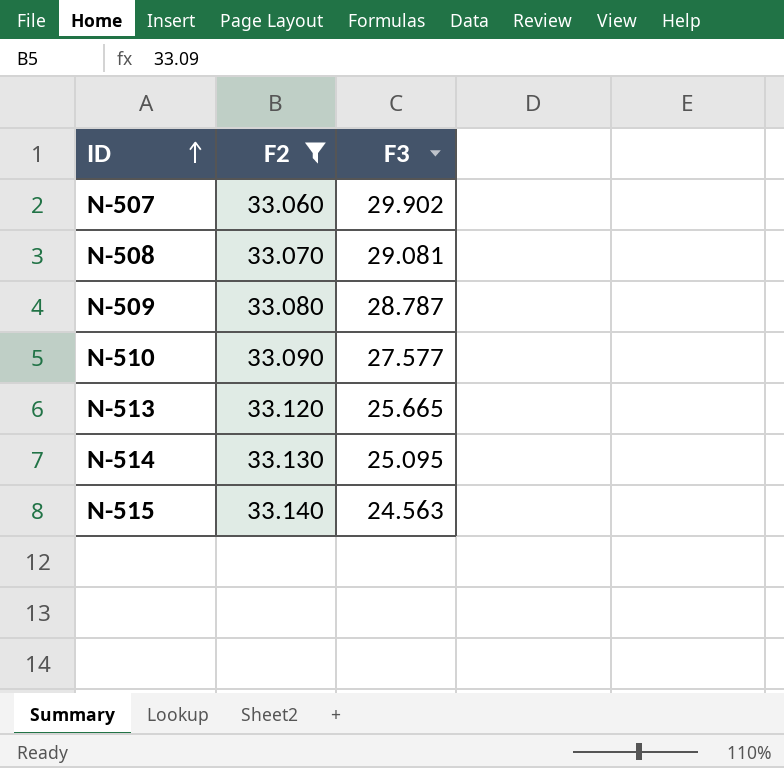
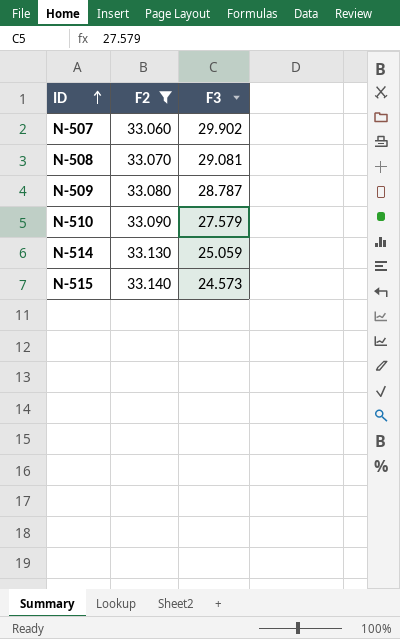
row N-513: 33.120 | 25.665 -> none
N-510 | F3: 27.577 -> 27.579
N-514 | F3: 25.095 -> 25.059
N-515 | F3: 24.563 -> 24.573

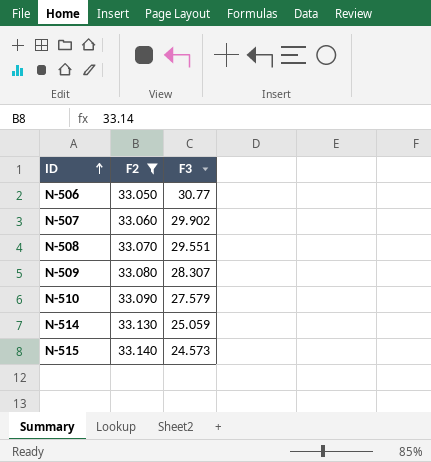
row N-506: none -> 33.050 | 30.77
N-508 | F3: 29.081 -> 29.551
N-509 | F3: 28.787 -> 28.307

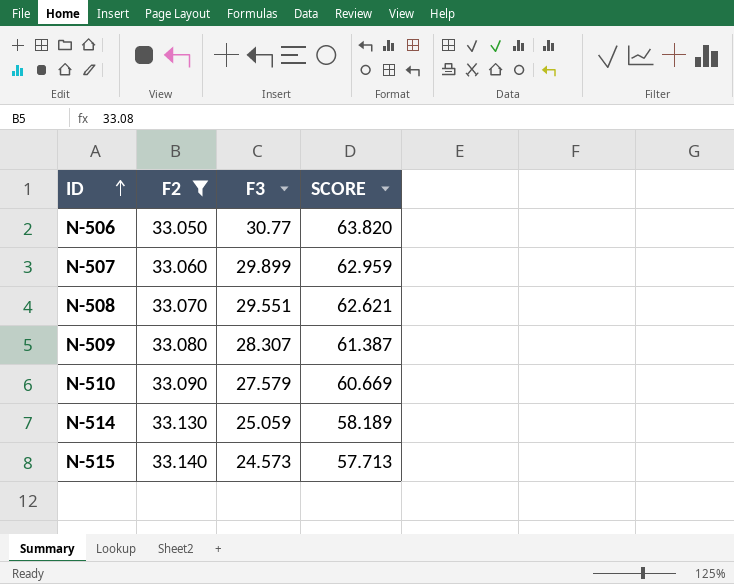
column SCORE | formula: none -> [F2] + [F3]
N-507 | F3: 29.902 -> 29.899

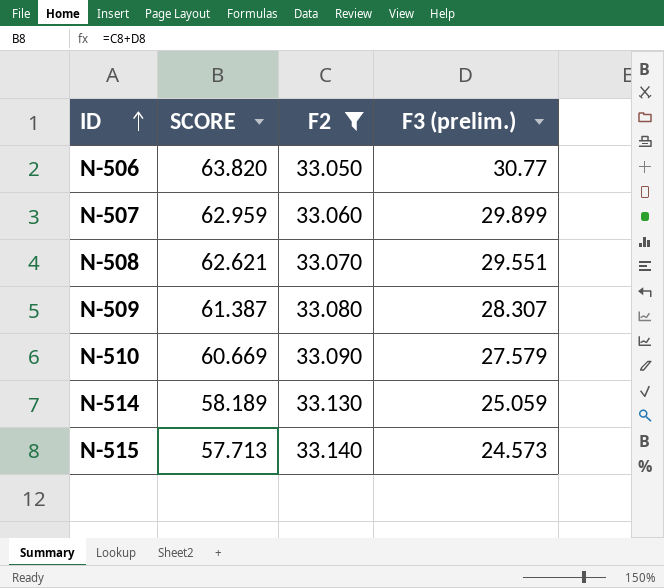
column SCORE | position: 4 -> 2
column name: F3 -> F3 (prelim.)

